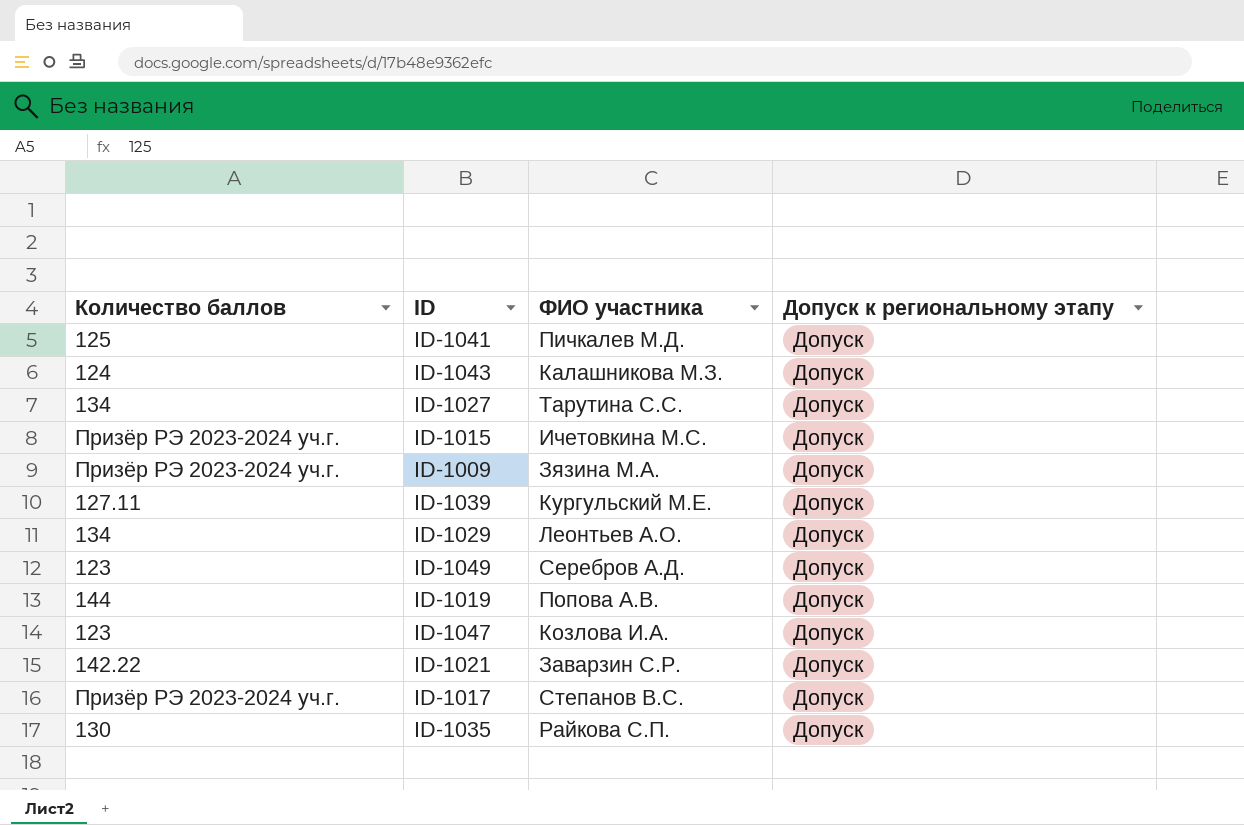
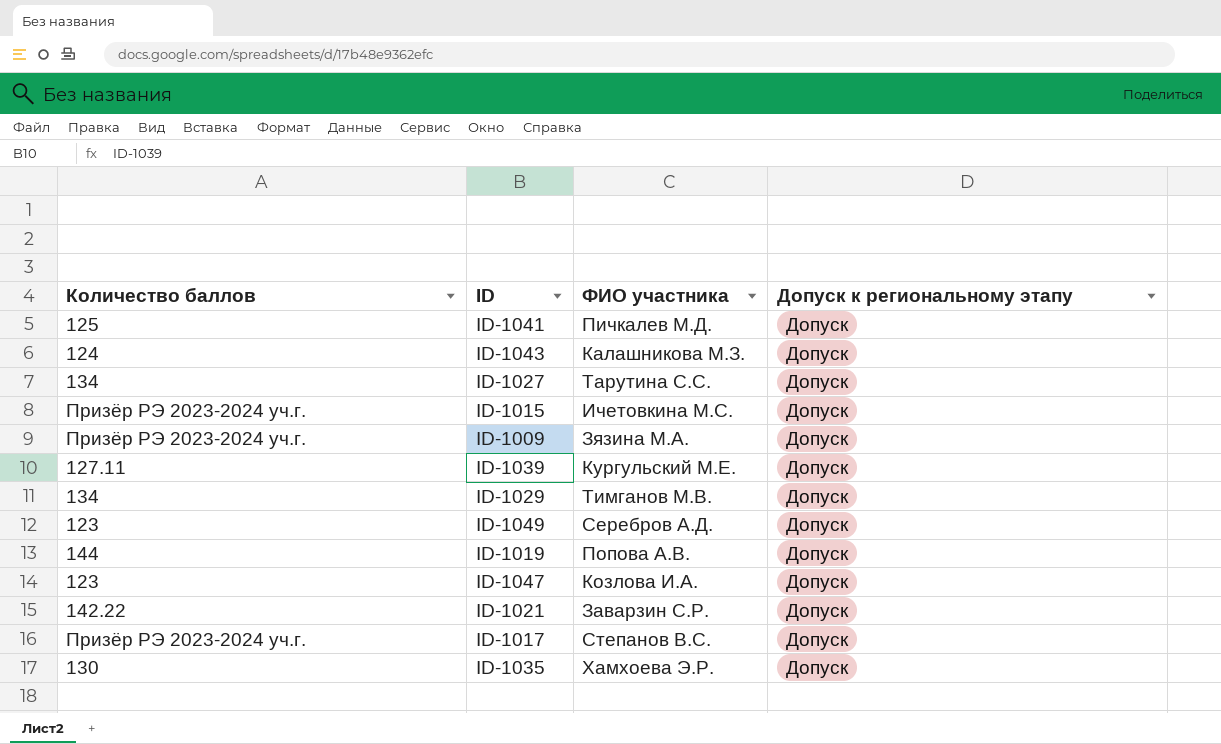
ID-1029 | ФИО участника: Леонтьев А.О. -> Тимганов М.В.
ID-1035 | ФИО участника: Райкова С.П. -> Хамхоева Э.Р.

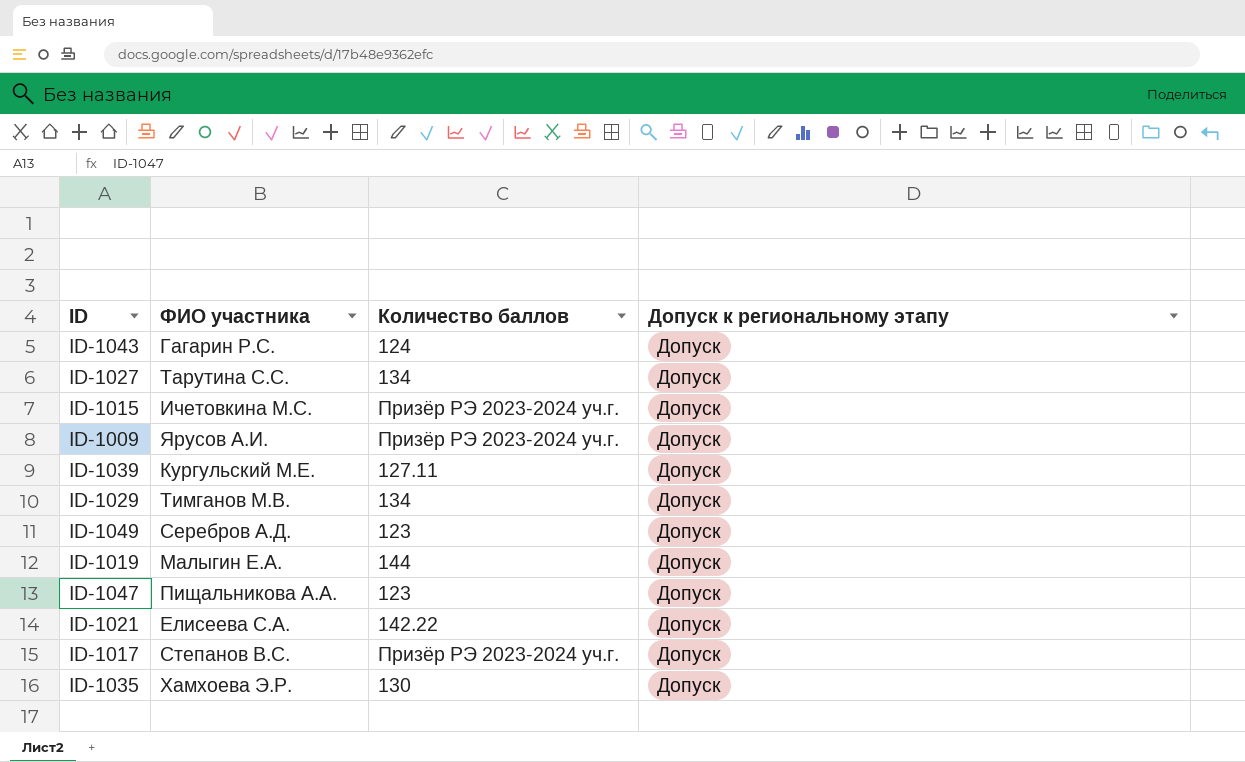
column Количество баллов | position: 1 -> 3
row ID-1041: 125 | Пичкалев М.Д. | Допуск -> none
ID-1043 | ФИО участника: Калашникова М.З. -> Гагарин Р.С.
ID-1009 | ФИО участника: Зязина М.А. -> Ярусов А.И.
ID-1019 | ФИО участника: Попова А.В. -> Малыгин Е.А.
ID-1047 | ФИО участника: Козлова И.А. -> Пищальникова А.А.
ID-1021 | ФИО участника: Заварзин С.Р. -> Елисеева С.А.

